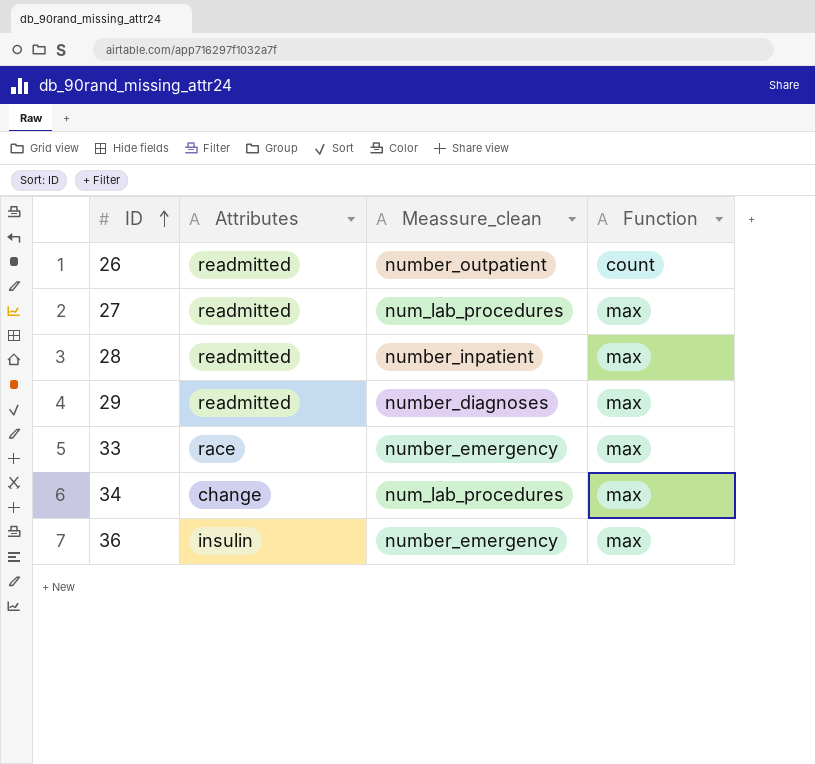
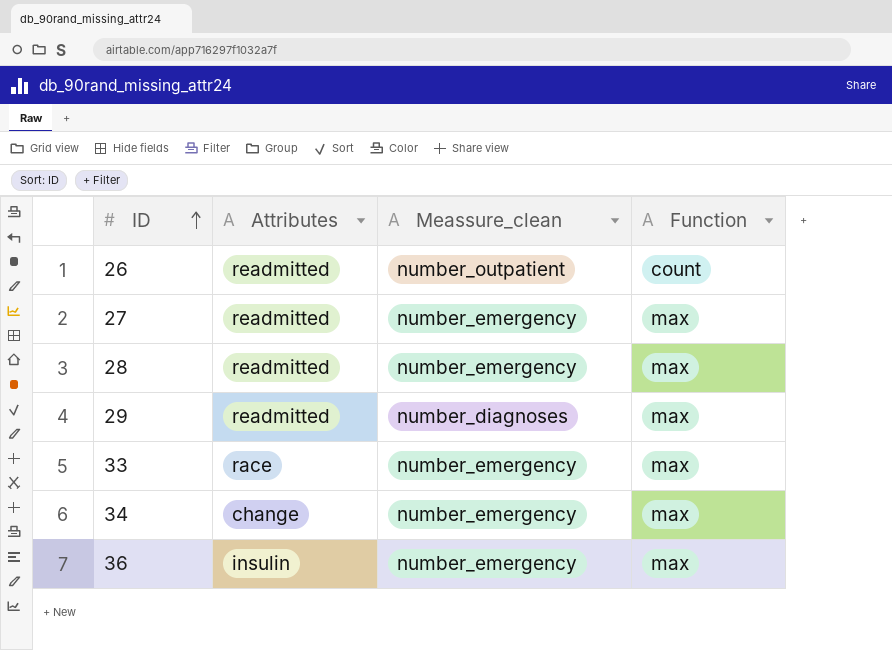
27 | Meassure_clean: num_lab_procedures -> number_emergency
28 | Meassure_clean: number_inpatient -> number_emergency
34 | Meassure_clean: num_lab_procedures -> number_emergency

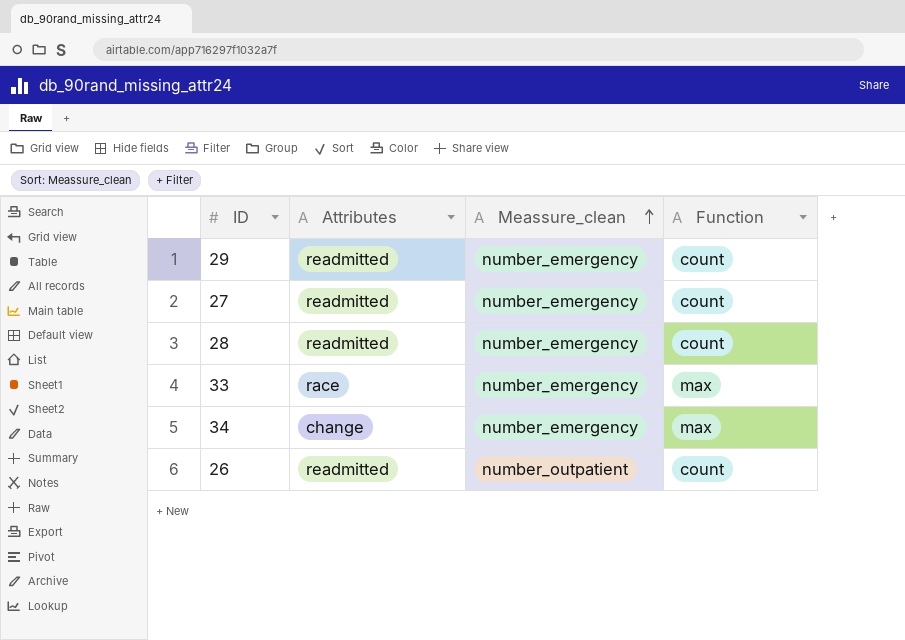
row order: ID ascending -> Meassure_clean ascending
row 36: insulin | number_emergency | max -> none
29 | Meassure_clean: number_diagnoses -> number_emergency
29 | Function: max -> count
27 | Function: max -> count
28 | Function: max -> count

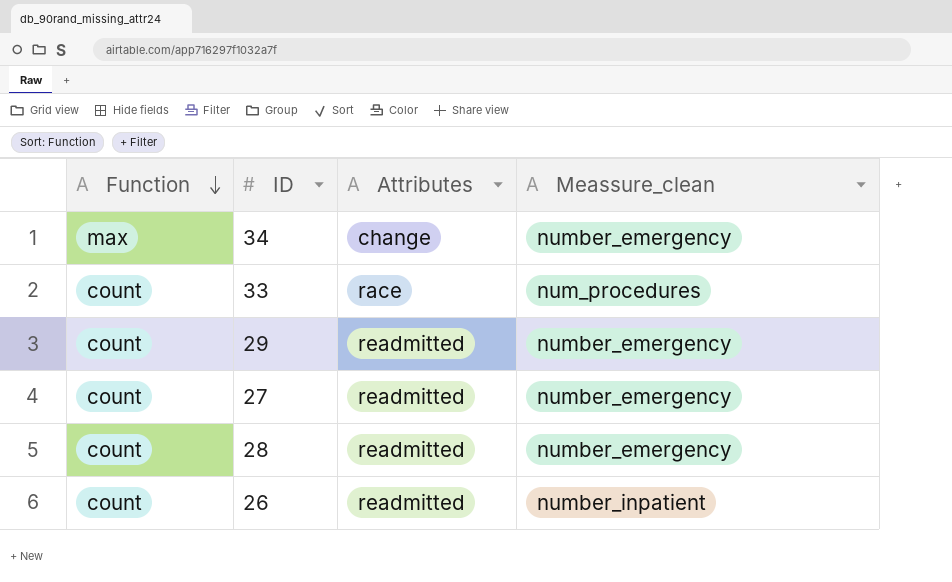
row order: Meassure_clean ascending -> Function descending
column Function | position: 4 -> 1
33 | Function: max -> count
33 | Meassure_clean: number_emergency -> num_procedures
26 | Meassure_clean: number_outpatient -> number_inpatient

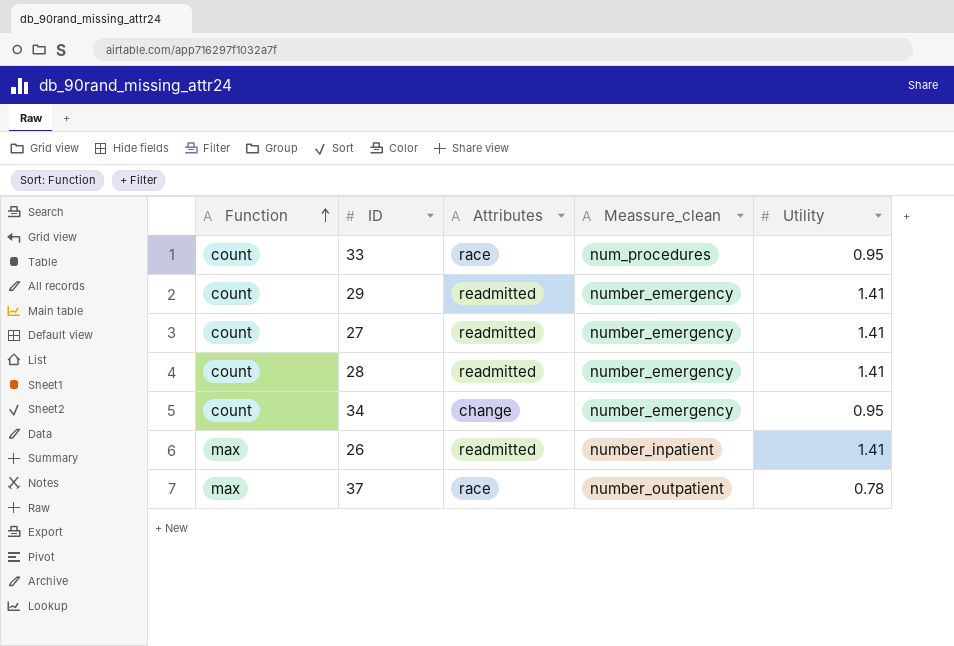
row order: Function descending -> Function ascending
column Utility | position: none -> 5
34 | Function: max -> count
26 | Function: count -> max
row 37: none -> max | race | number_outpatient | 0.78

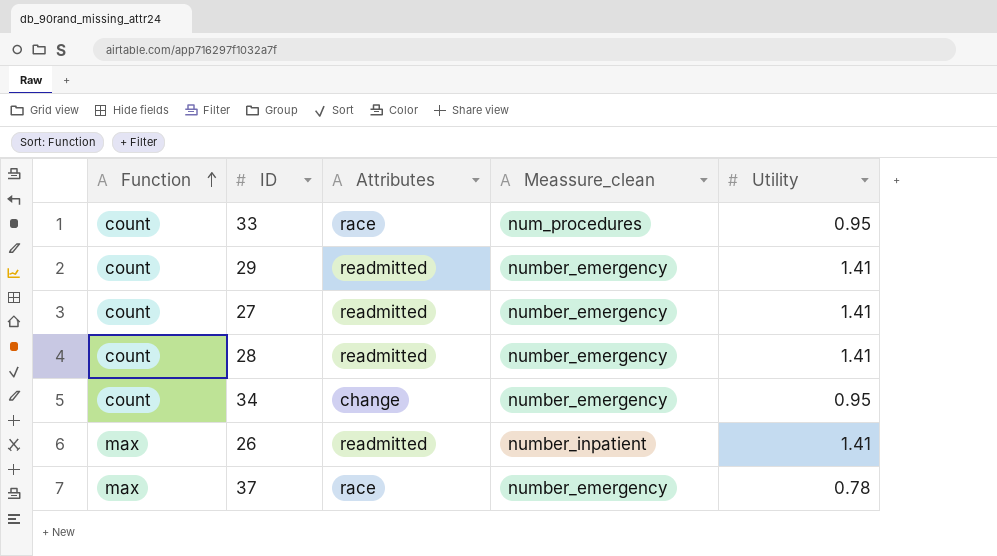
37 | Meassure_clean: number_outpatient -> number_emergency

